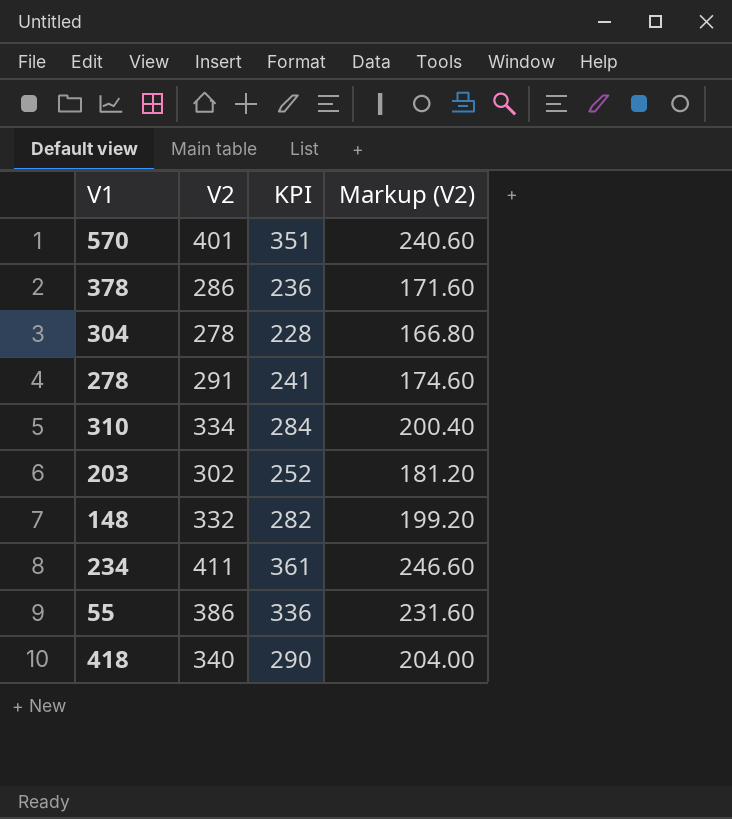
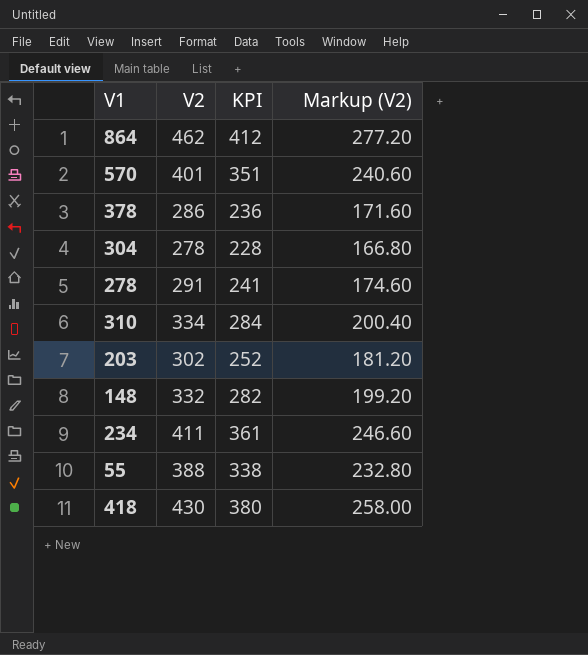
row 864: none -> 462 | 412 | 277.20
55 | V2: 386 -> 388
55 | KPI: 336 -> 338
55 | Markup (V2): 231.60 -> 232.80
418 | V2: 340 -> 430
418 | KPI: 290 -> 380
418 | Markup (V2): 204.00 -> 258.00

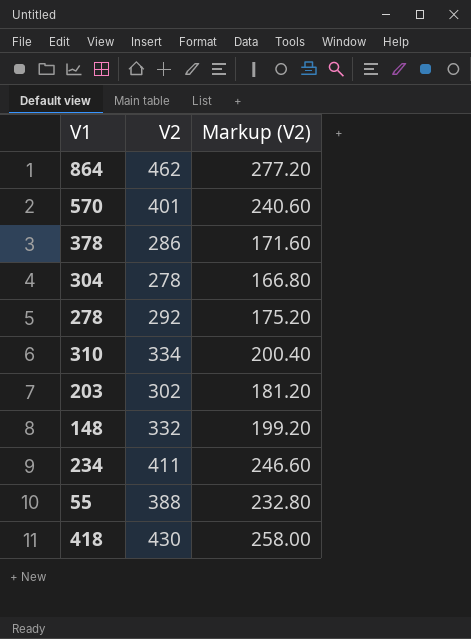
column KPI | formula: [V2] - 50 -> none
278 | V2: 291 -> 292
278 | Markup (V2): 174.60 -> 175.20

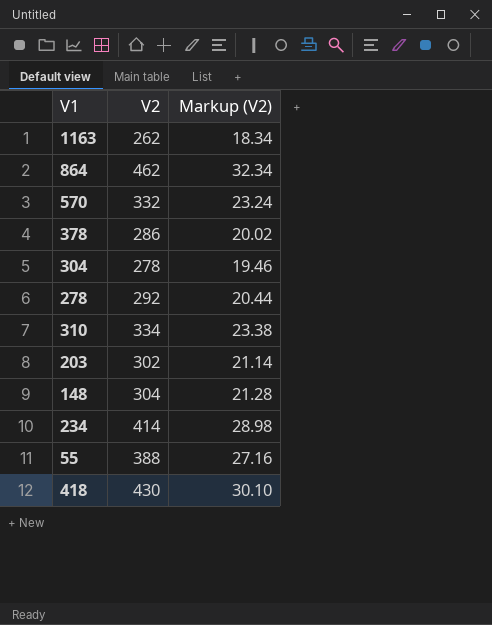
column Markup (V2) | formula: [V2] * 0.6 -> [V2] * 0.07
row 1163: none -> 262 | 18.34
570 | V2: 401 -> 332
148 | V2: 332 -> 304
234 | V2: 411 -> 414

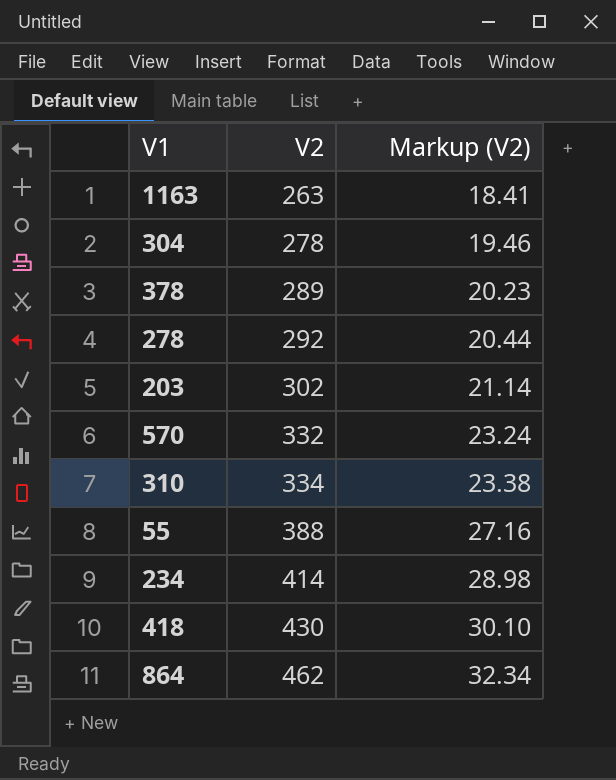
row order: none -> V2 ascending
row 148: 304 | 21.28 -> none
1163 | V2: 262 -> 263
1163 | Markup (V2): 18.34 -> 18.41
378 | V2: 286 -> 289
378 | Markup (V2): 20.02 -> 20.23

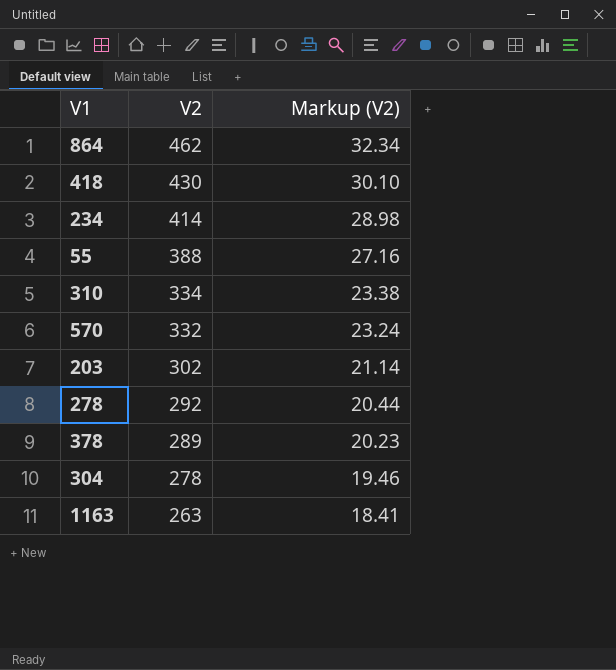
row order: V2 ascending -> V2 descending

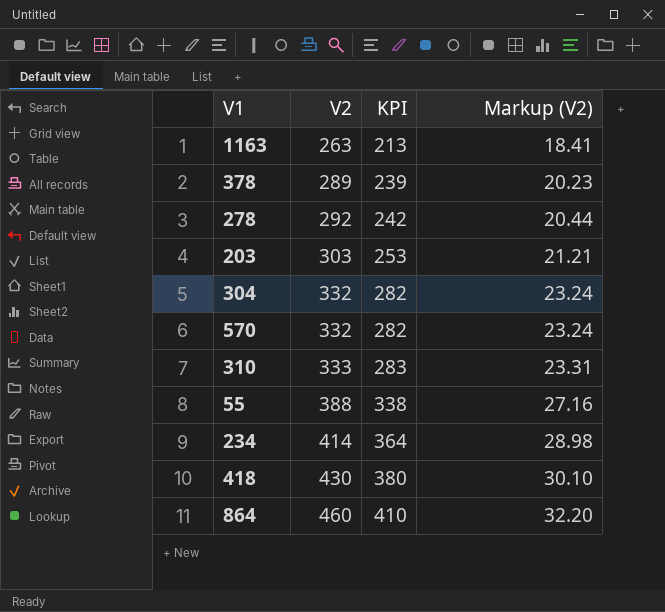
row order: V2 descending -> V2 ascending
column KPI | formula: none -> [V2] - 50
203 | V2: 302 -> 303
203 | Markup (V2): 21.14 -> 21.21
304 | V2: 278 -> 332
304 | Markup (V2): 19.46 -> 23.24
310 | V2: 334 -> 333
310 | Markup (V2): 23.38 -> 23.31
864 | V2: 462 -> 460
864 | Markup (V2): 32.34 -> 32.20

